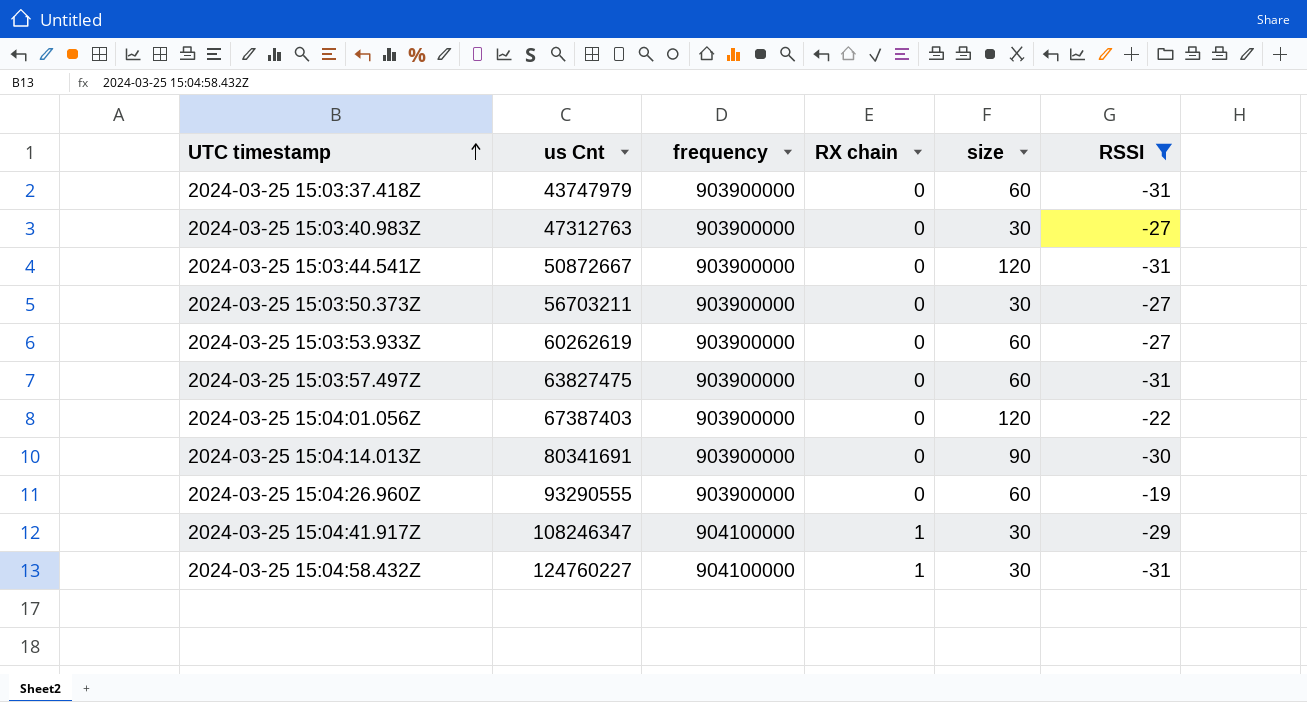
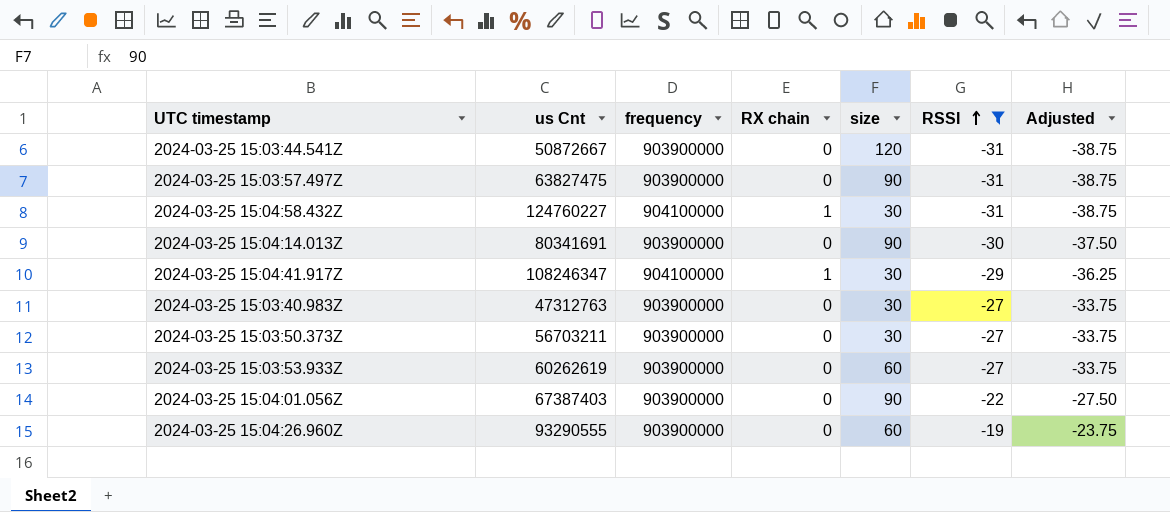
row order: UTC timestamp ascending -> RSSI ascending
column Adjusted | formula: none -> [RSSI] * 1.25
row 2024-03-25 15:03:37.418Z: 43747979 | 903900000 | 0 | 60 | -31 -> none
2024-03-25 15:03:57.497Z | size: 60 -> 90
2024-03-25 15:04:01.056Z | size: 120 -> 90

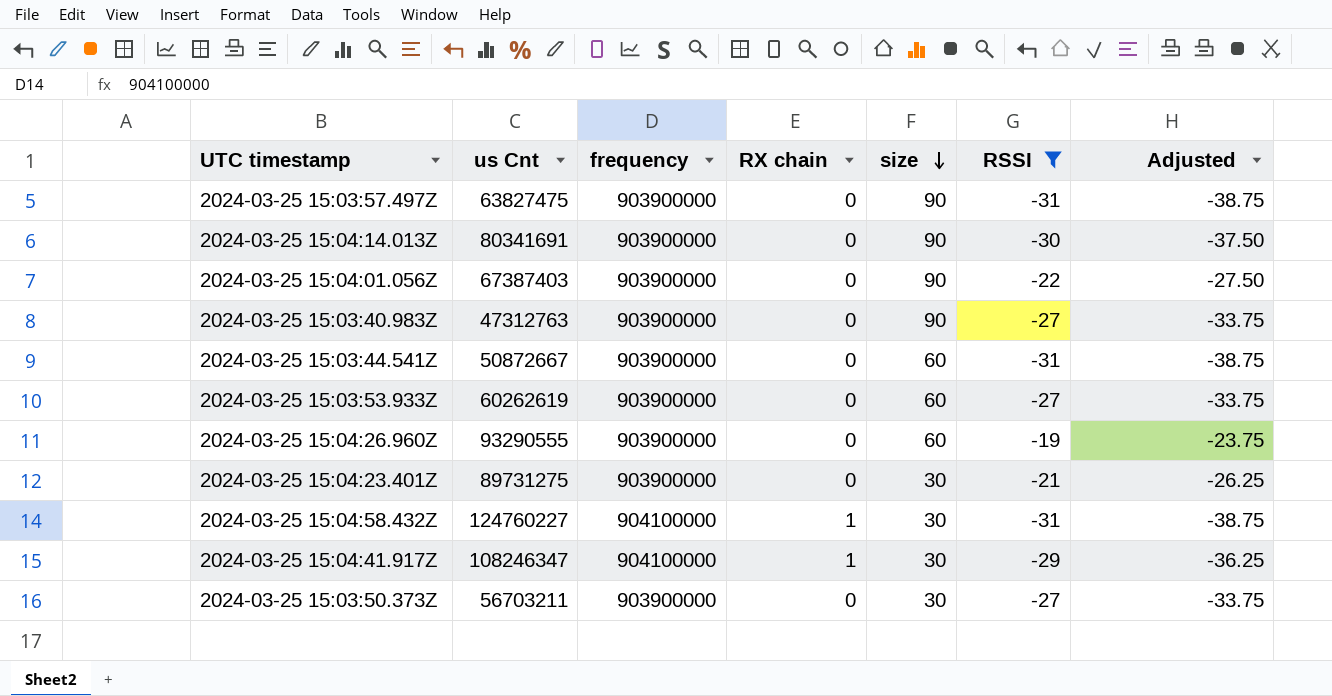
row order: RSSI ascending -> size descending
2024-03-25 15:03:40.983Z | size: 30 -> 90
2024-03-25 15:03:44.541Z | size: 120 -> 60
row 2024-03-25 15:04:23.401Z: none -> 89731275 | 903900000 | 0 | 30 | -21 | -26.25

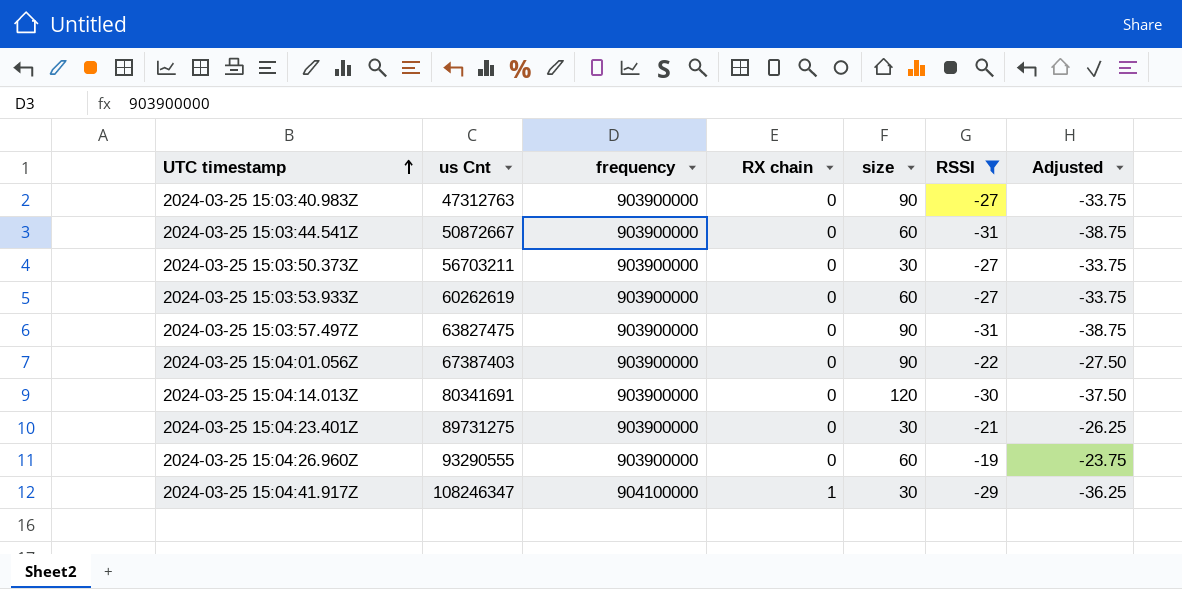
row order: size descending -> UTC timestamp ascending
row 2024-03-25 15:04:58.432Z: 124760227 | 904100000 | 1 | 30 | -31 | -38.75 -> none
2024-03-25 15:04:14.013Z | size: 90 -> 120

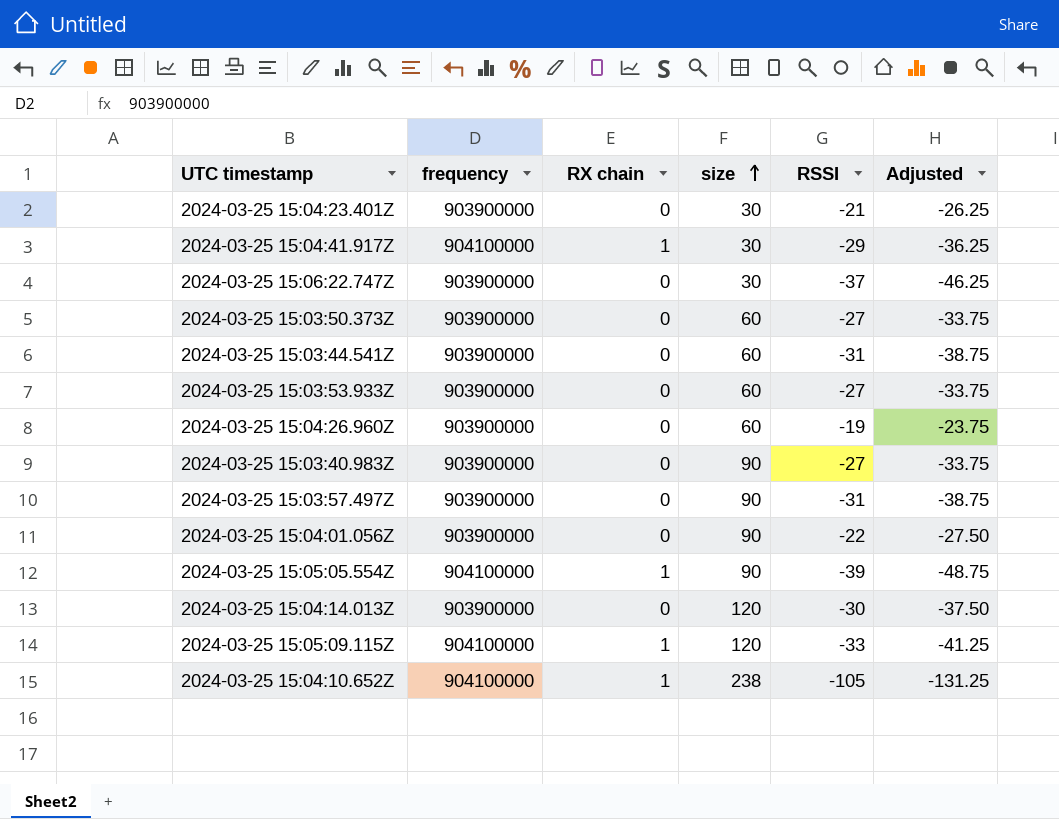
filter: RSSI >= -31 -> none
row order: UTC timestamp ascending -> size ascending
column us Cnt | position: 2 -> none
2024-03-25 15:03:50.373Z | size: 30 -> 60

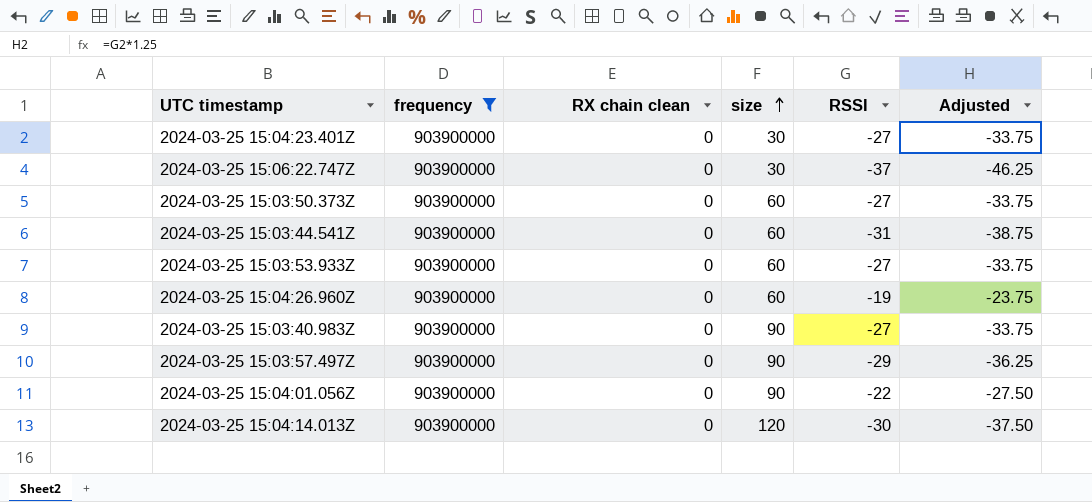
filter: none -> frequency = 903900000
column name: RX chain -> RX chain clean
2024-03-25 15:04:23.401Z | RSSI: -21 -> -27
2024-03-25 15:04:23.401Z | Adjusted: -26.25 -> -33.75
2024-03-25 15:03:57.497Z | RSSI: -31 -> -29
2024-03-25 15:03:57.497Z | Adjusted: -38.75 -> -36.25

